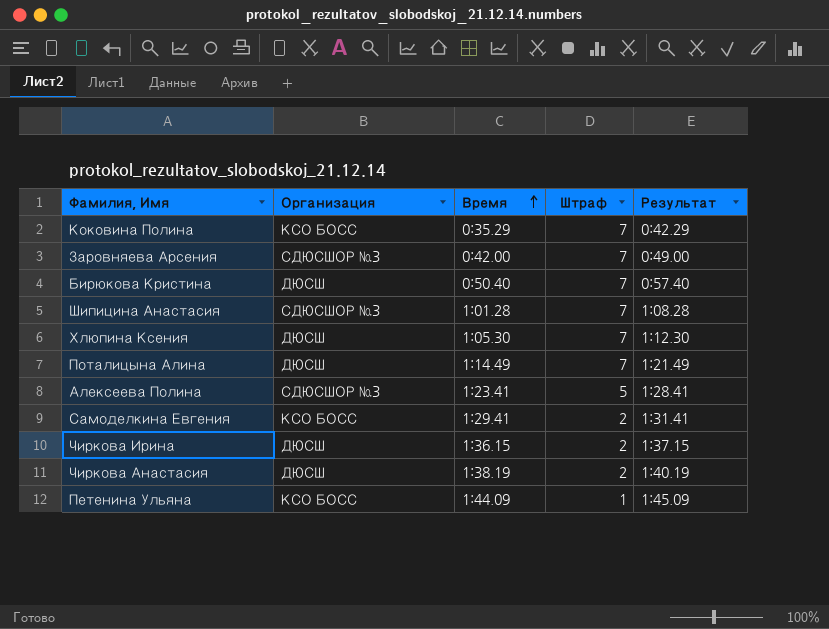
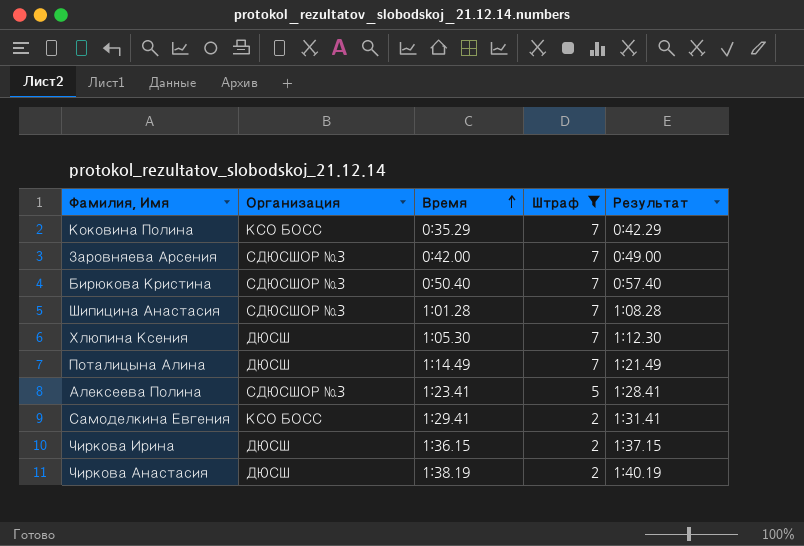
filter: none -> Штраф != 1
Бирюкова Кристина | Организация: ДЮСШ -> СДЮСШОР №3

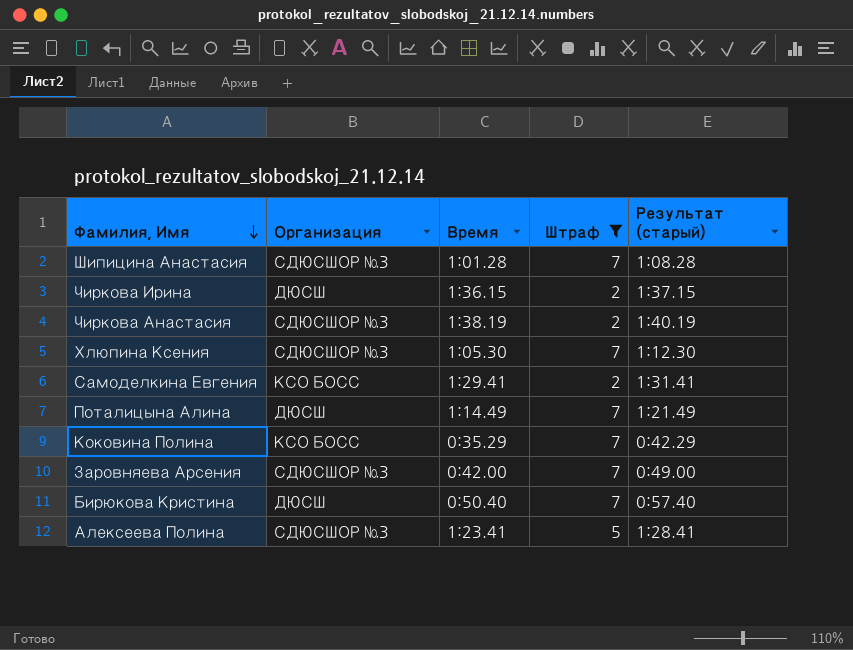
row order: Время ascending -> Фамилия, Имя descending
column name: Результат -> Результат (старый)
Чиркова Анастасия | Организация: ДЮСШ -> СДЮСШОР №3
Хлюпина Ксения | Организация: ДЮСШ -> СДЮСШОР №3
Бирюкова Кристина | Организация: СДЮСШОР №3 -> ДЮСШ

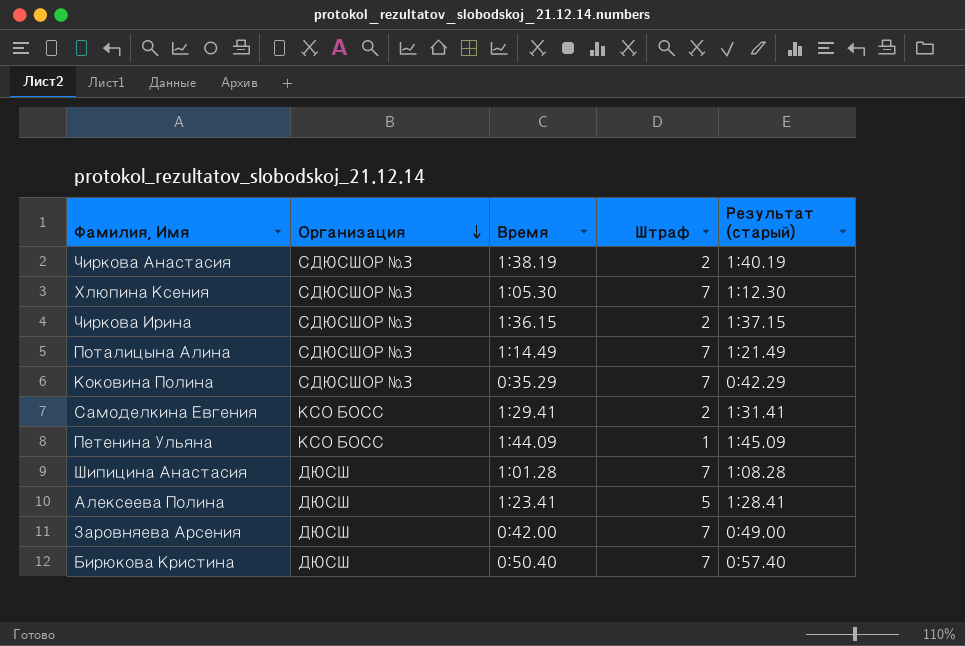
filter: Штраф != 1 -> none
row order: Фамилия, Имя descending -> Организация descending
Чиркова Ирина | Организация: ДЮСШ -> СДЮСШОР №3
Поталицына Алина | Организация: ДЮСШ -> СДЮСШОР №3
Коковина Полина | Организация: КСО БОСС -> СДЮСШОР №3
Шипицина Анастасия | Организация: СДЮСШОР №3 -> ДЮСШ
Алексеева Полина | Организация: СДЮСШОР №3 -> ДЮСШ
Заровняева Арсения | Организация: СДЮСШОР №3 -> ДЮСШ

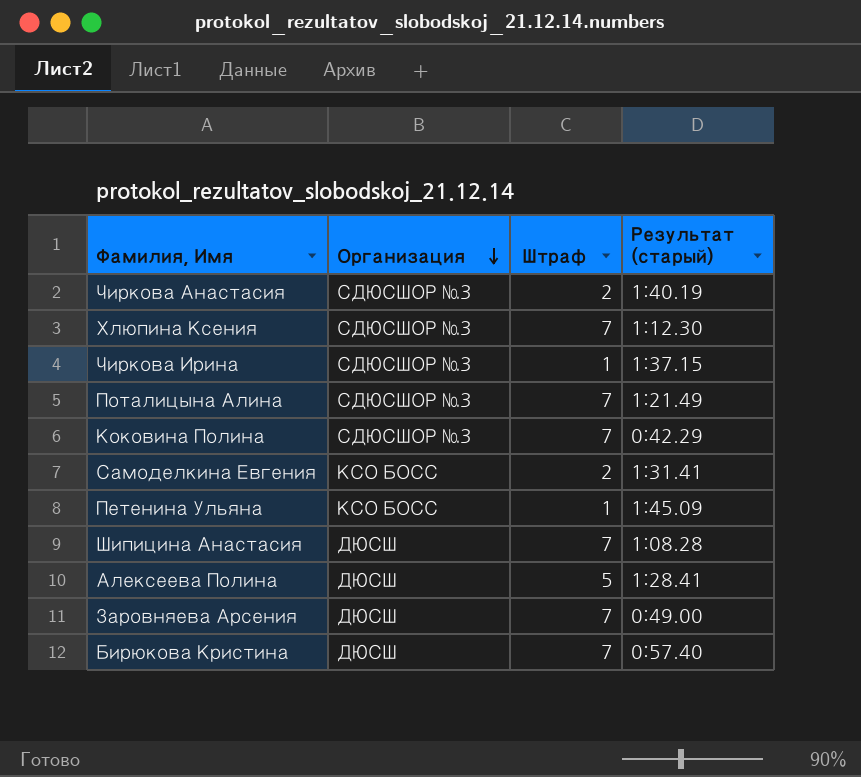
column Время | position: 3 -> none
Чиркова Ирина | Штраф: 2 -> 1

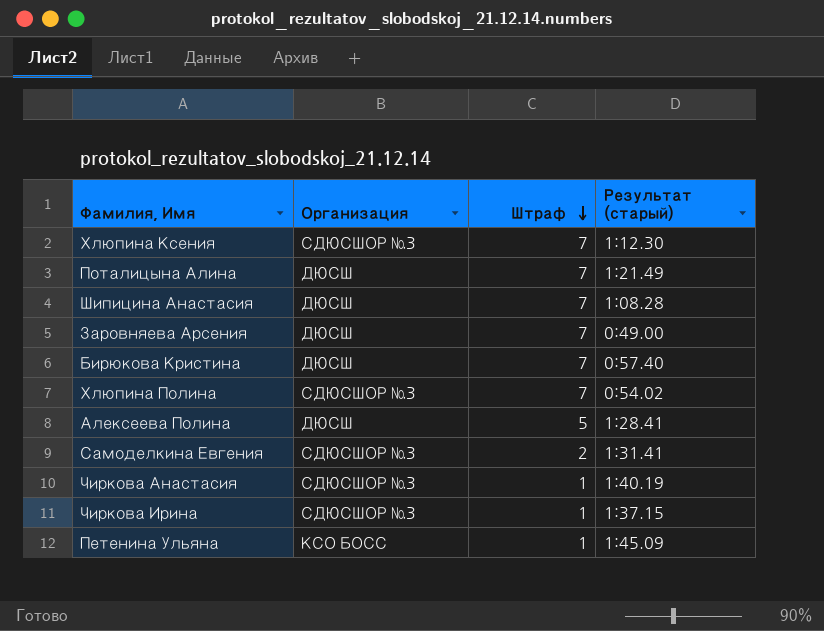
row order: Организация descending -> Штраф descending
row Коковина Полина: СДЮСШОР №3 | 7 | 0:42.29 -> none
Поталицына Алина | Организация: СДЮСШОР №3 -> ДЮСШ
row Хлюпина Полина: none -> СДЮСШОР №3 | 7 | 0:54.02
Самоделкина Евгения | Организация: КСО БОСС -> СДЮСШОР №3
Чиркова Анастасия | Штраф: 2 -> 1

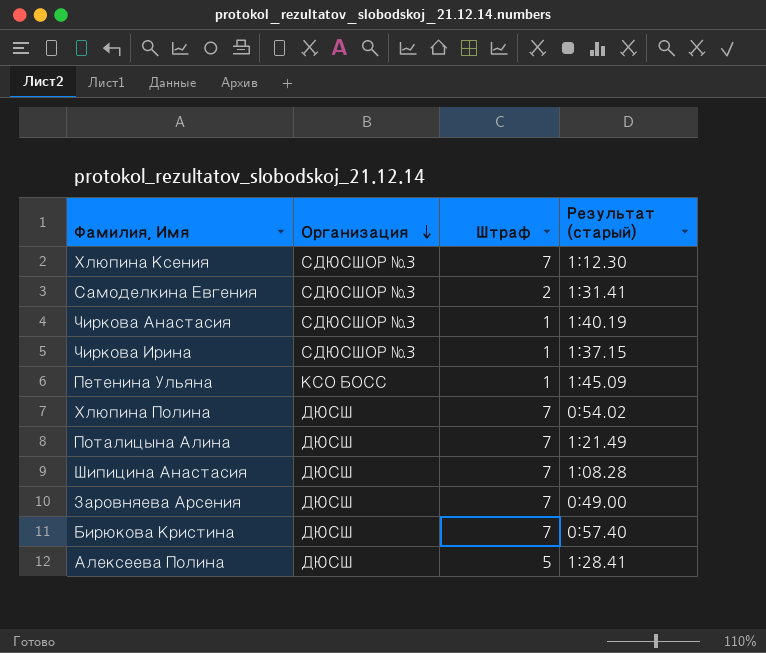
row order: Штраф descending -> Организация descending
Хлюпина Полина | Организация: СДЮСШОР №3 -> ДЮСШ

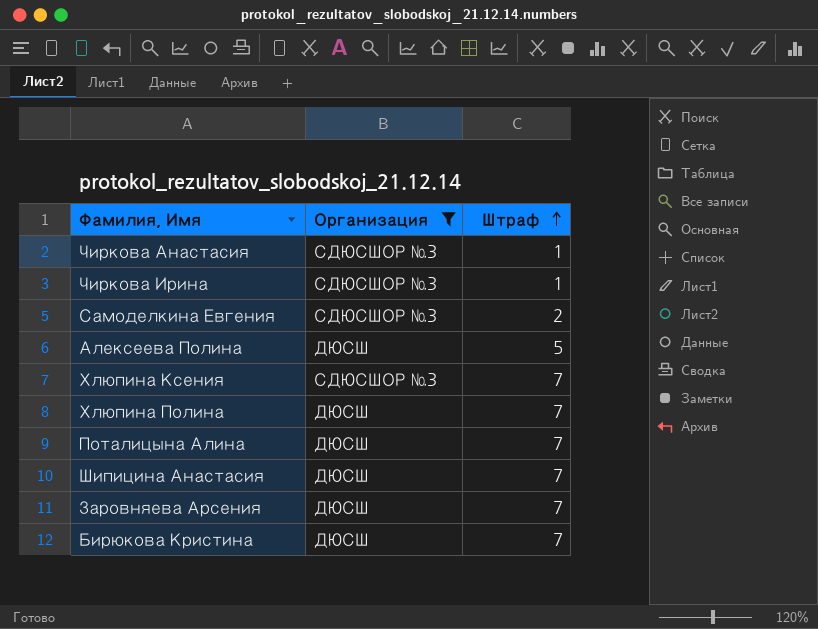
filter: none -> Организация != КСО БОСС
row order: Организация descending -> Штраф ascending
column Результат (старый) | position: 4 -> none

